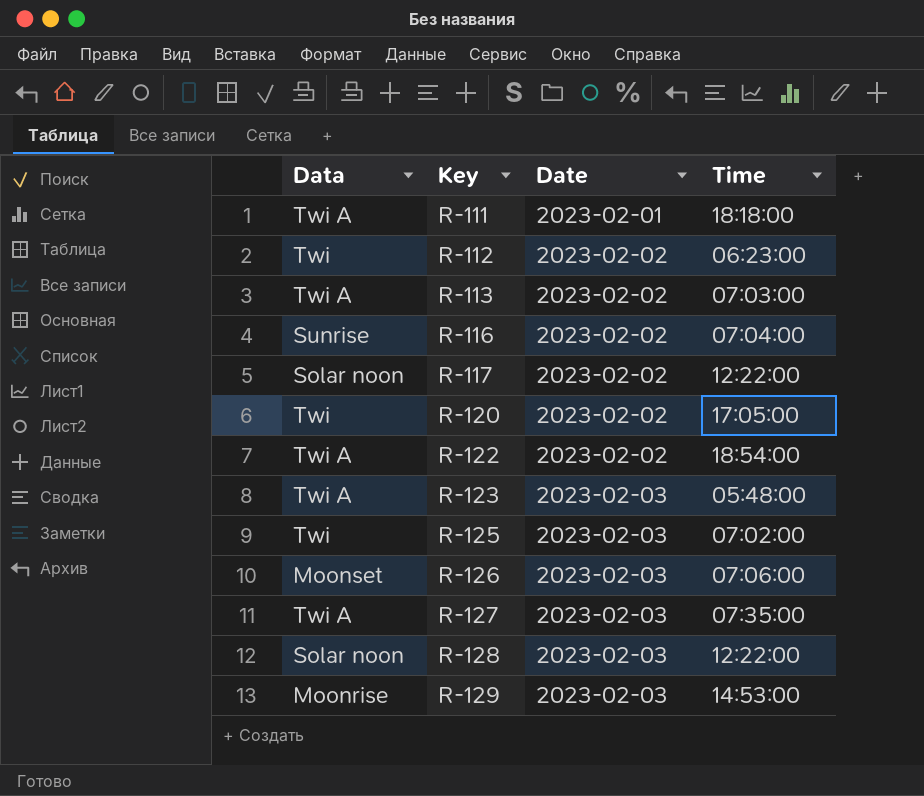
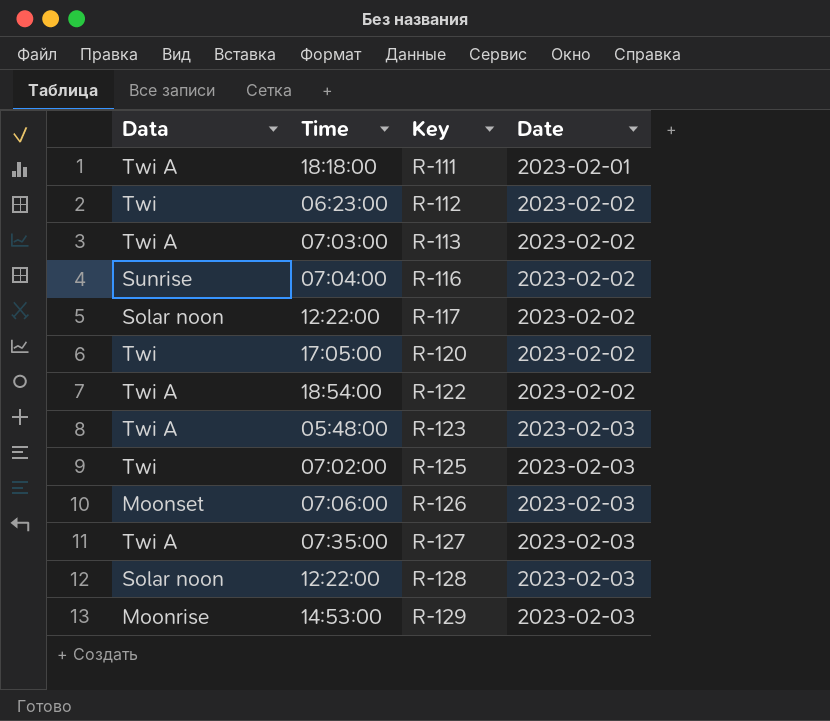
column Time | position: 4 -> 2

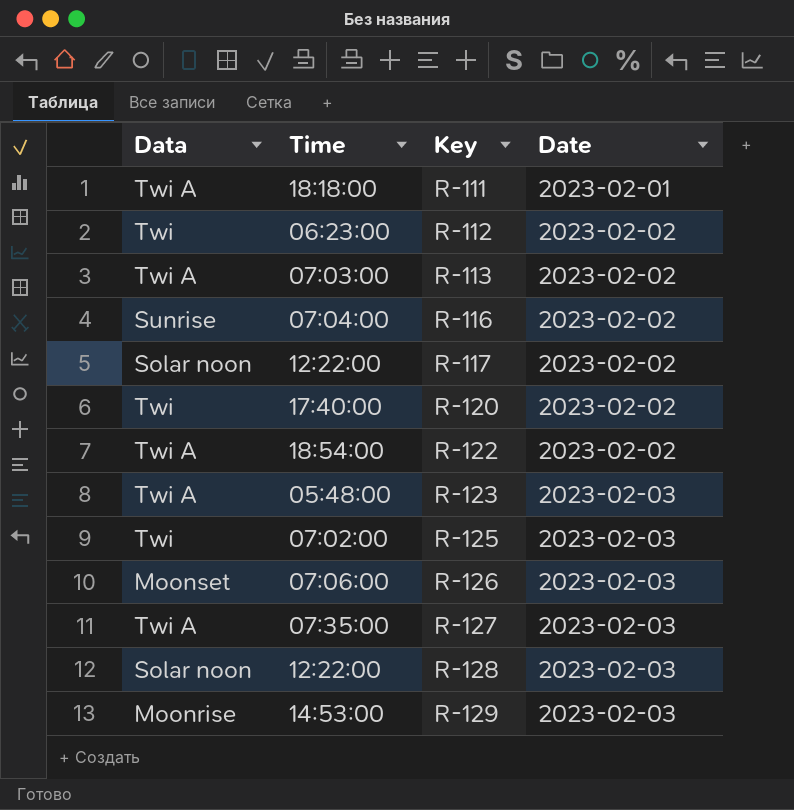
R-120 | Time: 17:05:00 -> 17:40:00

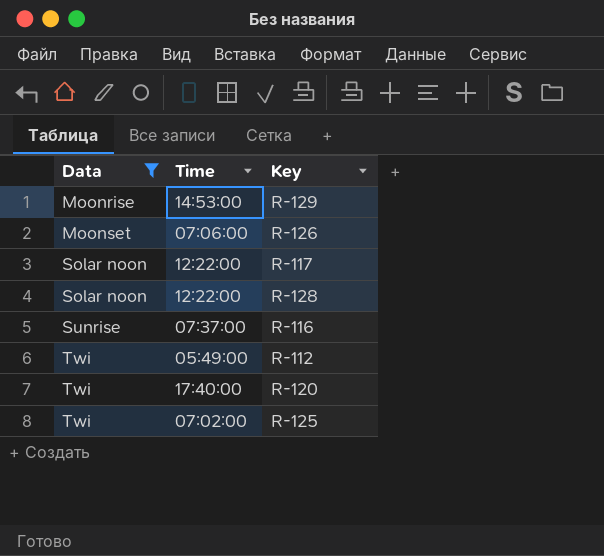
filter: none -> Data != Twi A
row order: Key ascending -> Data ascending
column Date | position: 4 -> none
R-116 | Time: 07:04:00 -> 07:37:00
R-112 | Time: 06:23:00 -> 05:49:00

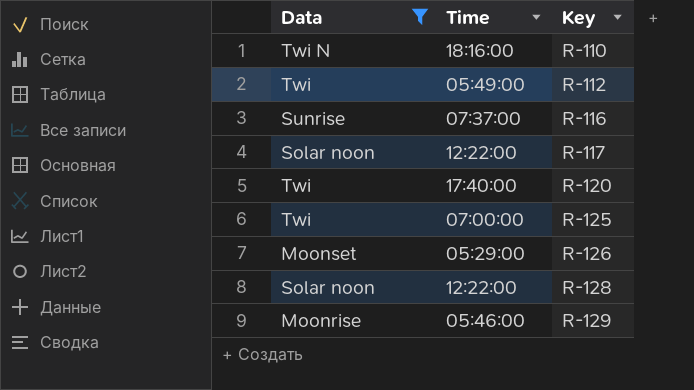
row order: Data ascending -> Key ascending
row R-110: none -> Twi N | 18:16:00
R-125 | Time: 07:02:00 -> 07:00:00
R-126 | Time: 07:06:00 -> 05:29:00
R-129 | Time: 14:53:00 -> 05:46:00

